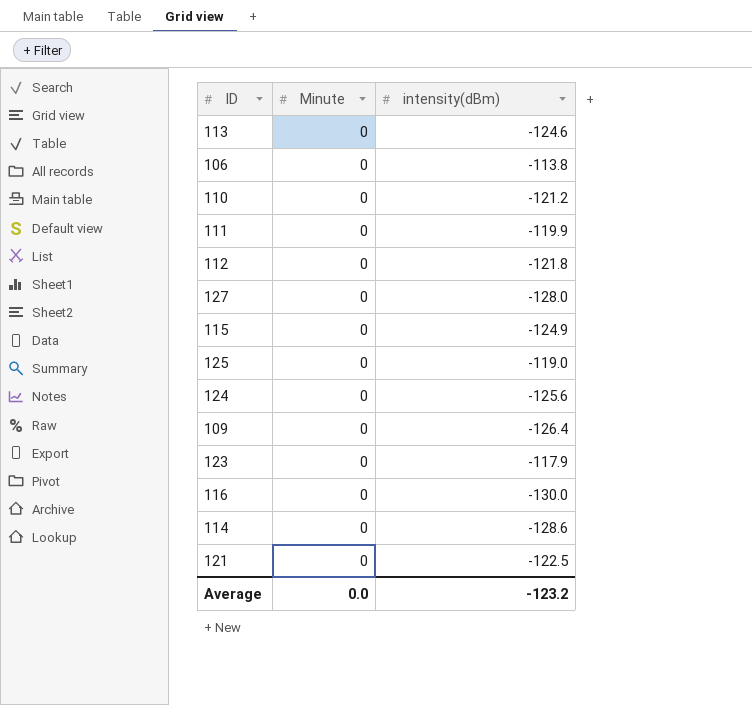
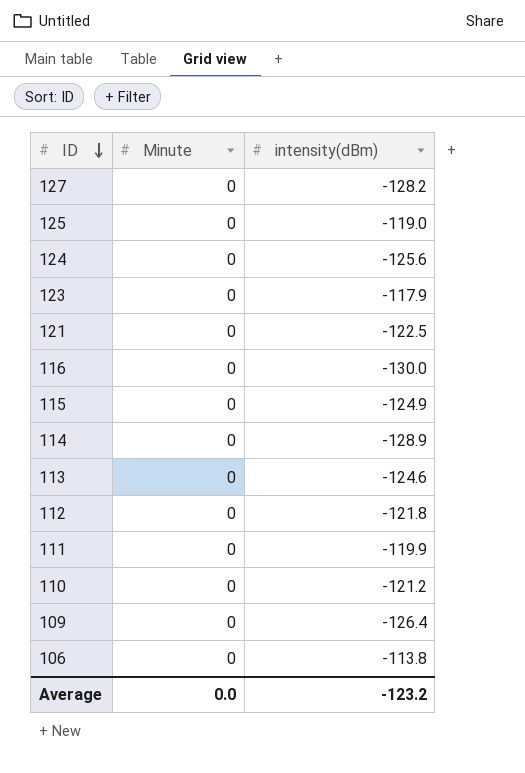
row order: none -> ID descending
127 | intensity(dBm): -128.0 -> -128.2
114 | intensity(dBm): -128.6 -> -128.9

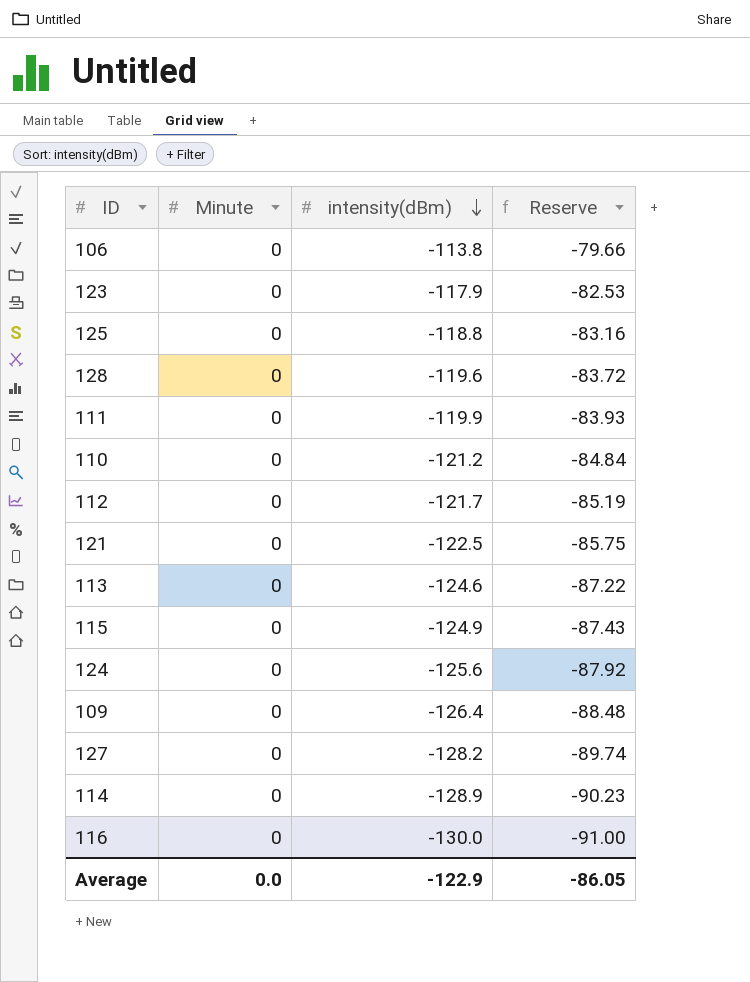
row order: ID descending -> intensity(dBm) descending
column Reserve | formula: none -> [intensity(dBm)] * 0.7
125 | intensity(dBm): -119.0 -> -118.8
row 128: none -> 0 | -119.6 | -83.72
112 | intensity(dBm): -121.8 -> -121.7
Average | intensity(dBm): -123.2 -> -122.9

